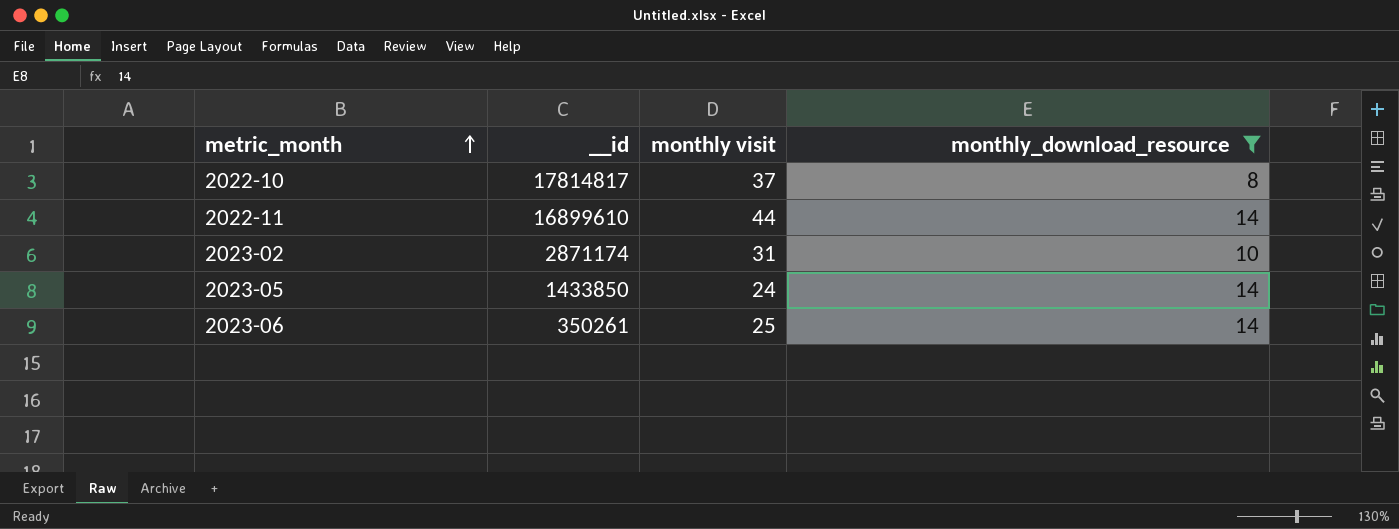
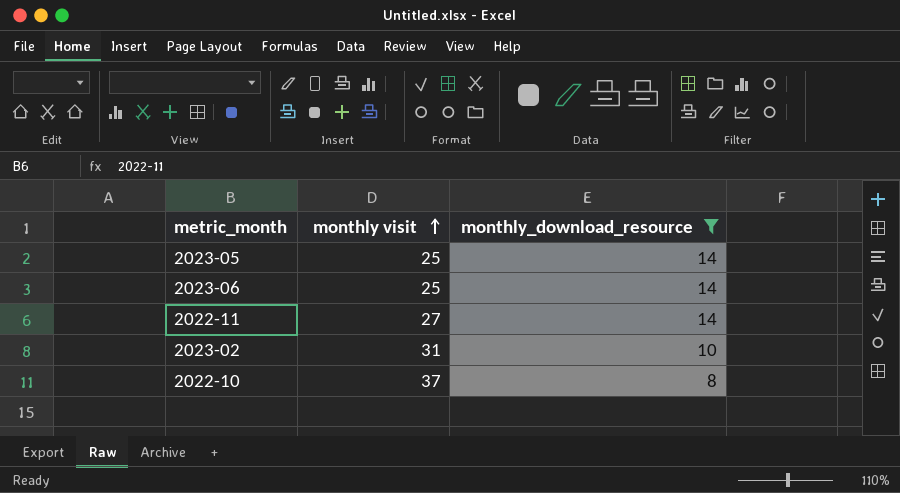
row order: metric_month ascending -> monthly visit ascending
column __id | position: 2 -> none
2023-05 | monthly visit: 24 -> 25
2022-11 | monthly visit: 44 -> 27

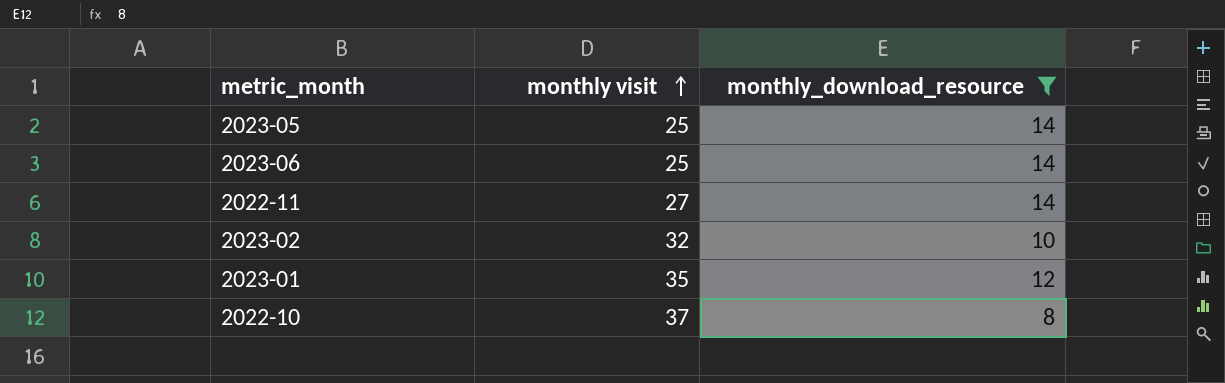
2023-02 | monthly visit: 31 -> 32
row 2023-01: none -> 35 | 12

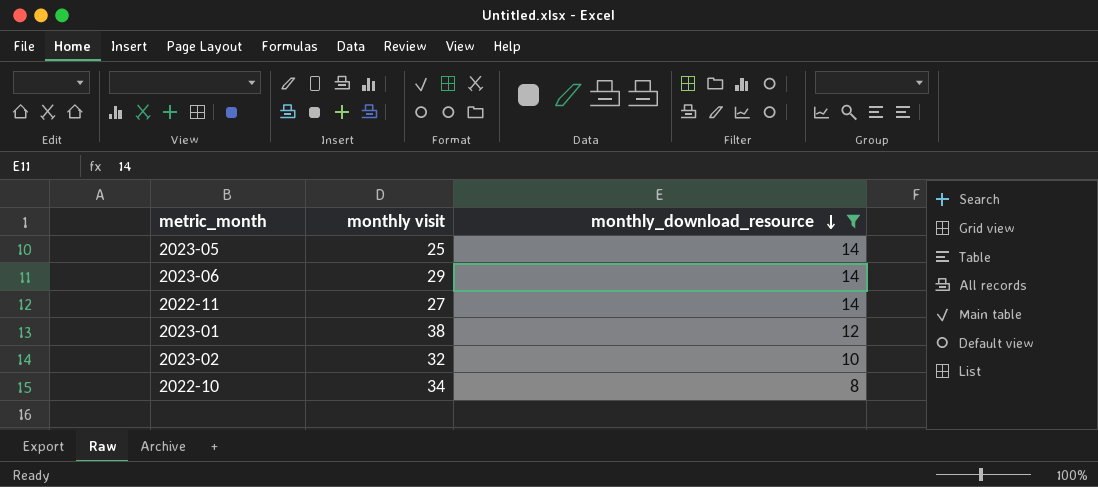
row order: monthly visit ascending -> monthly_download_resource descending
2023-06 | monthly visit: 25 -> 29
2023-01 | monthly visit: 35 -> 38
2022-10 | monthly visit: 37 -> 34

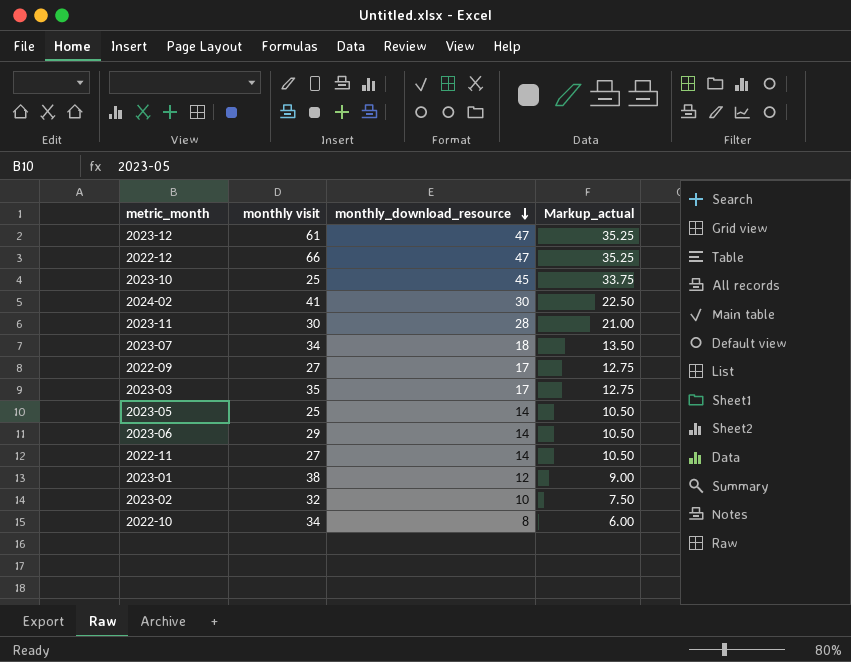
filter: monthly_download_resource <= 14 -> none
column Markup_actual | formula: none -> [monthly_download_resource] * 0.75

